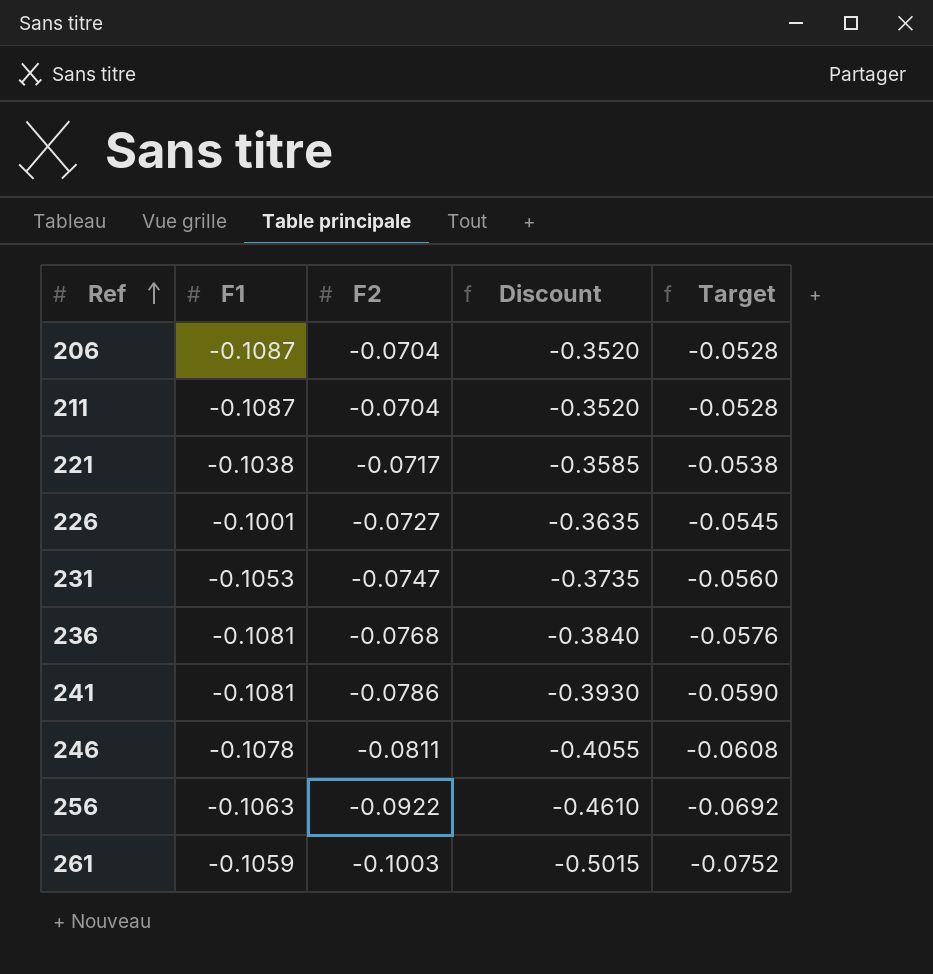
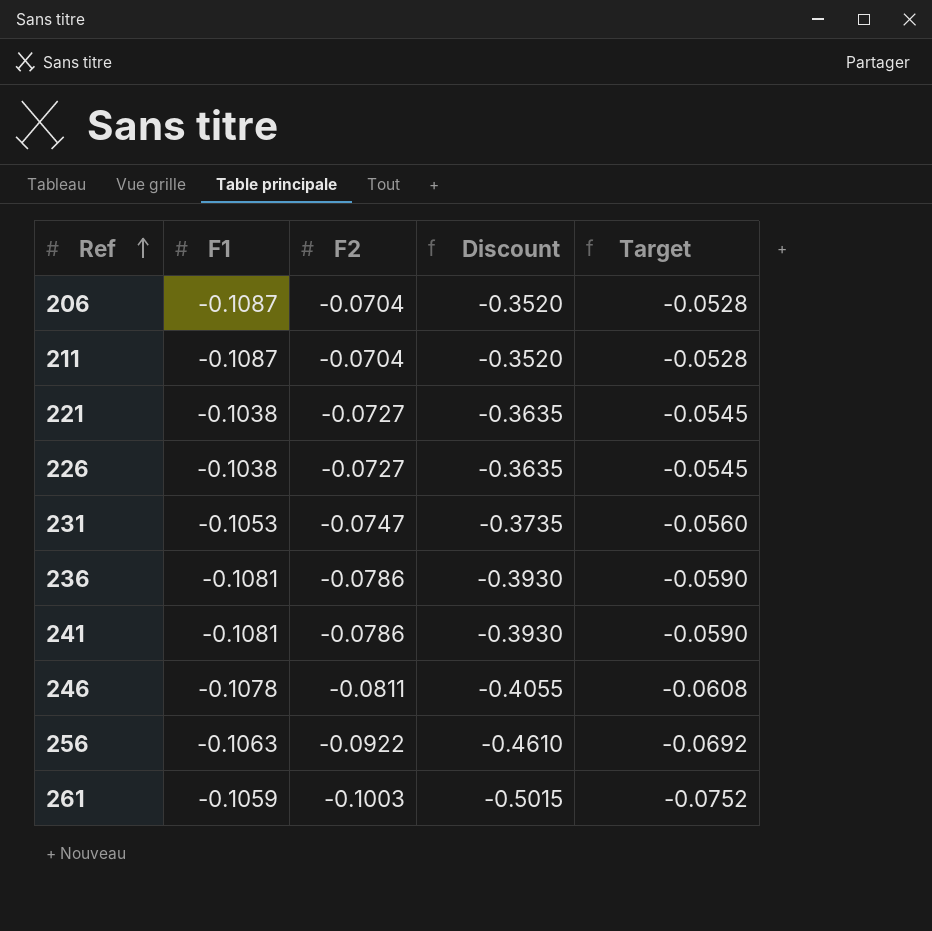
221 | F2: -0.0717 -> -0.0727
221 | Discount: -0.3585 -> -0.3635
221 | Target: -0.0538 -> -0.0545
226 | F1: -0.1001 -> -0.1038
236 | F2: -0.0768 -> -0.0786
236 | Discount: -0.3840 -> -0.3930
236 | Target: -0.0576 -> -0.0590

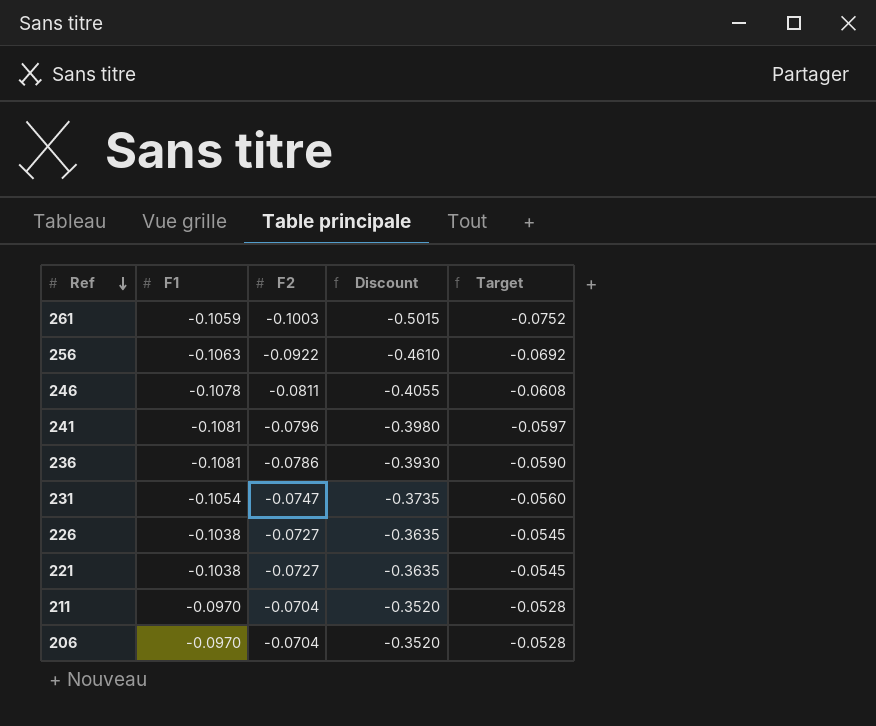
row order: Ref ascending -> Ref descending
241 | F2: -0.0786 -> -0.0796
241 | Discount: -0.3930 -> -0.3980
241 | Target: -0.0590 -> -0.0597
231 | F1: -0.1053 -> -0.1054
211 | F1: -0.1087 -> -0.0970
206 | F1: -0.1087 -> -0.0970

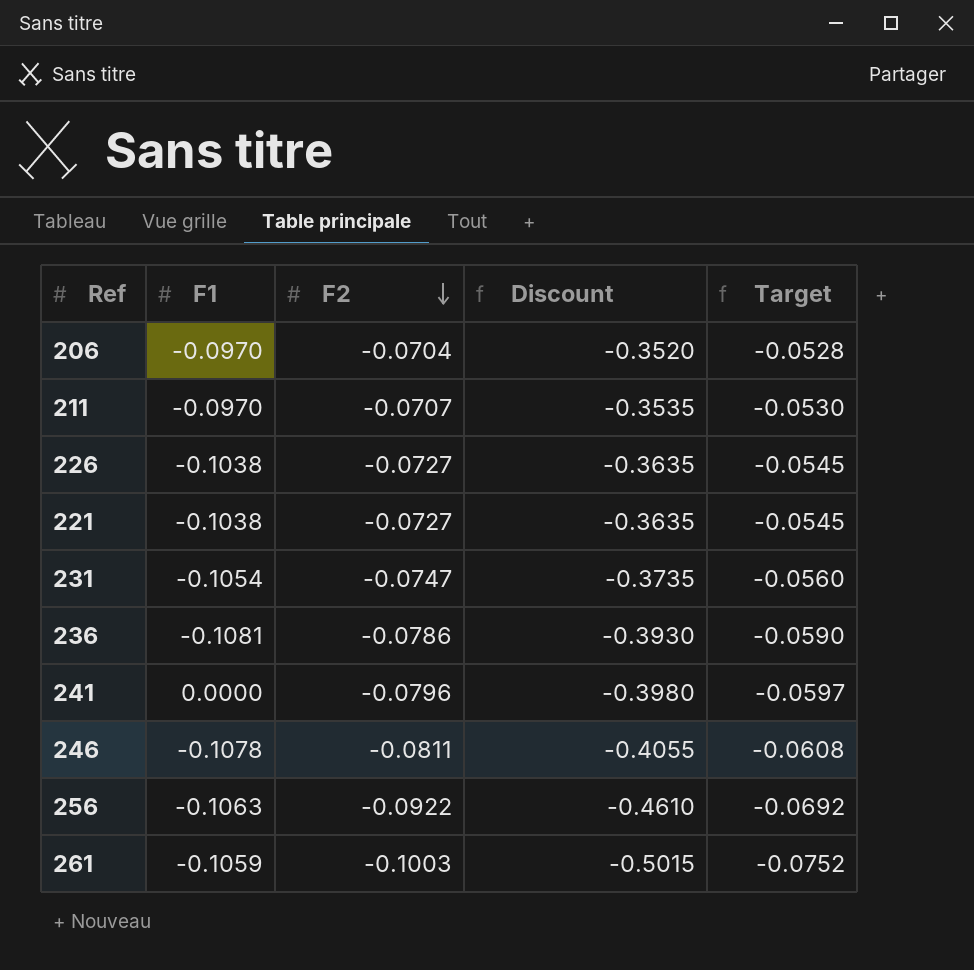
row order: Ref descending -> F2 descending
211 | F2: -0.0704 -> -0.0707
211 | Discount: -0.3520 -> -0.3535
211 | Target: -0.0528 -> -0.0530
241 | F1: -0.1081 -> 0.0000

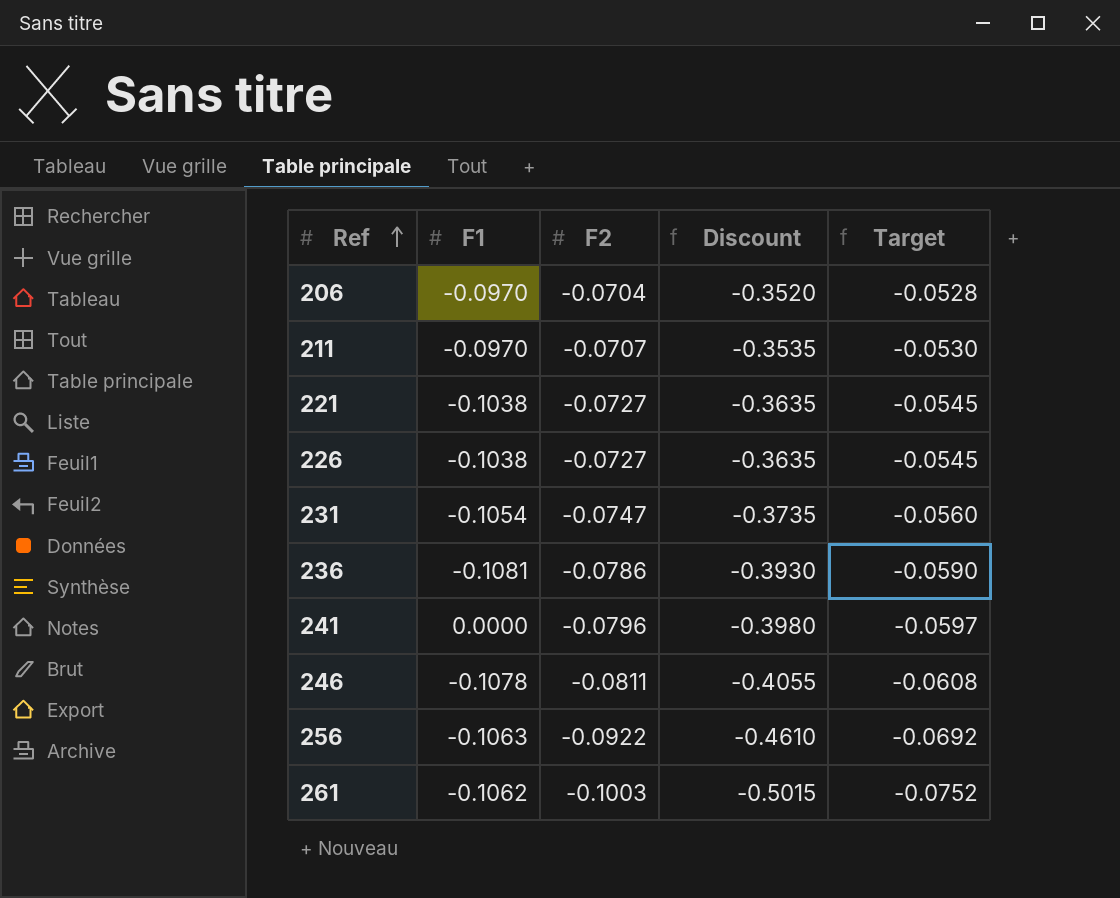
row order: F2 descending -> Ref ascending
261 | F1: -0.1059 -> -0.1062

